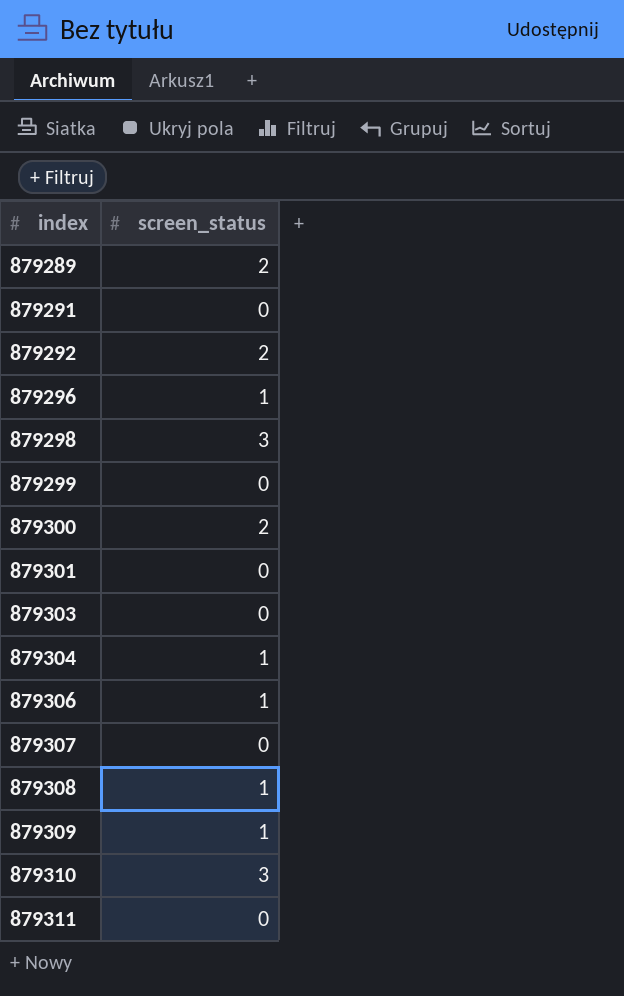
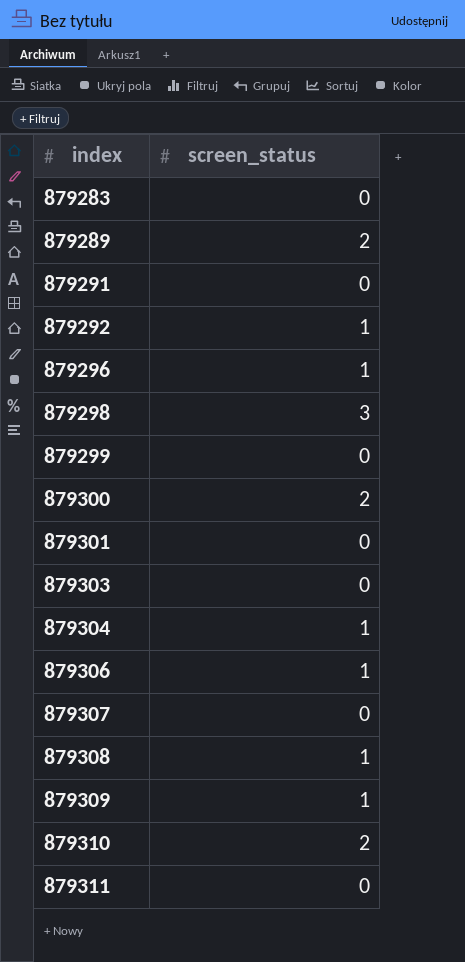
row 879283: none -> 0
879292 | screen_status: 2 -> 1
879310 | screen_status: 3 -> 2

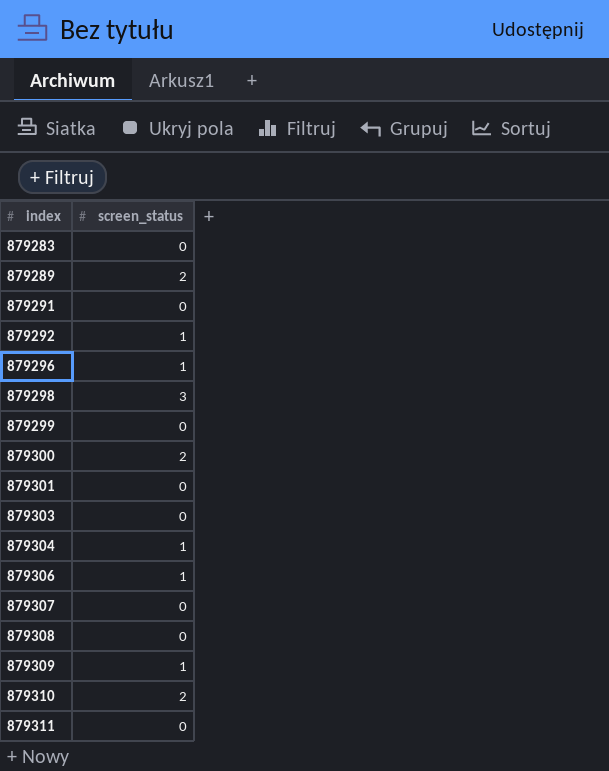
879308 | screen_status: 1 -> 0

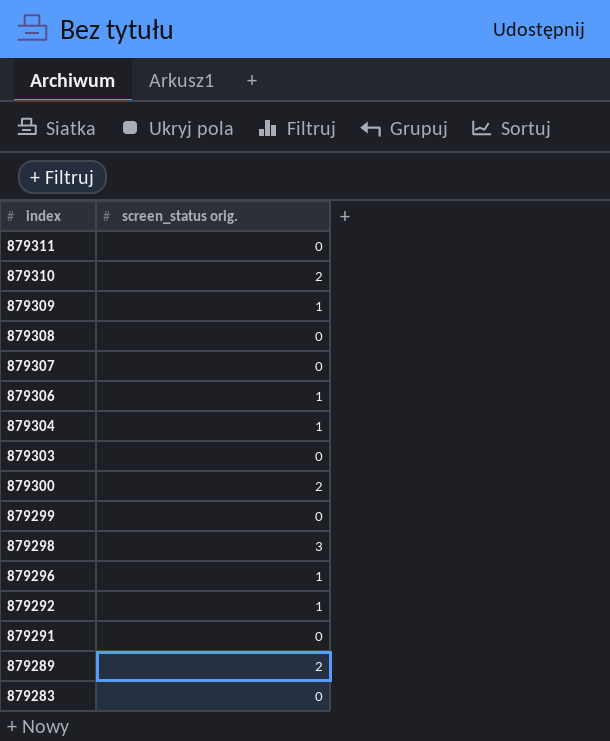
row order: index ascending -> index descending
column name: screen_status -> screen_status orig.
row 879301: 0 -> none

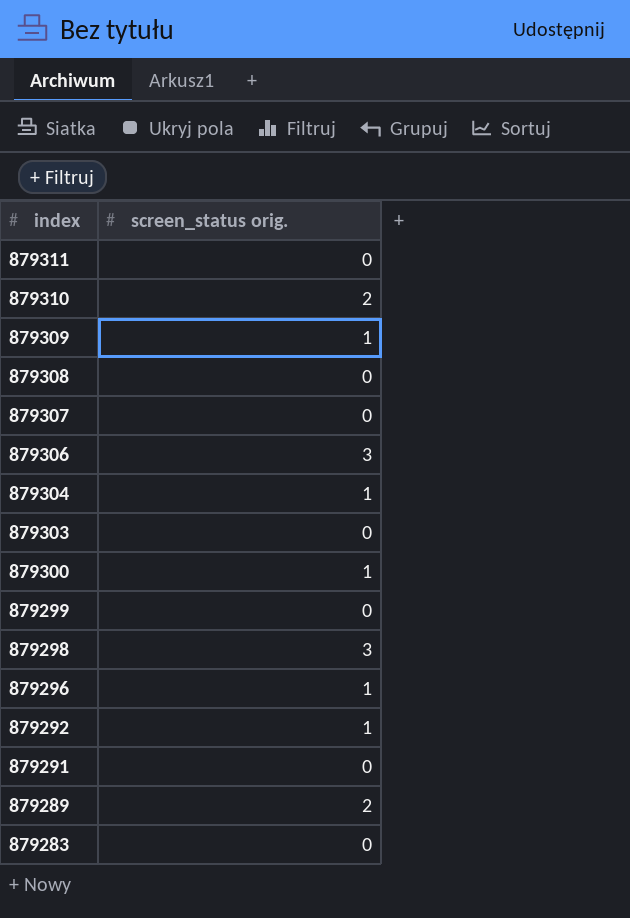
879306 | screen_status orig.: 1 -> 3
879300 | screen_status orig.: 2 -> 1

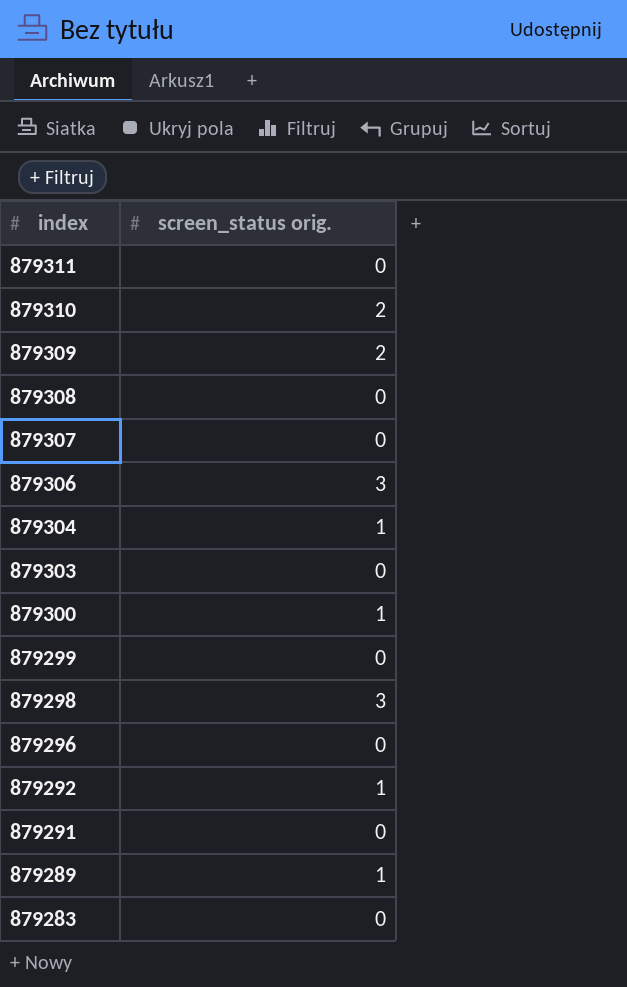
879309 | screen_status orig.: 1 -> 2
879296 | screen_status orig.: 1 -> 0
879289 | screen_status orig.: 2 -> 1

